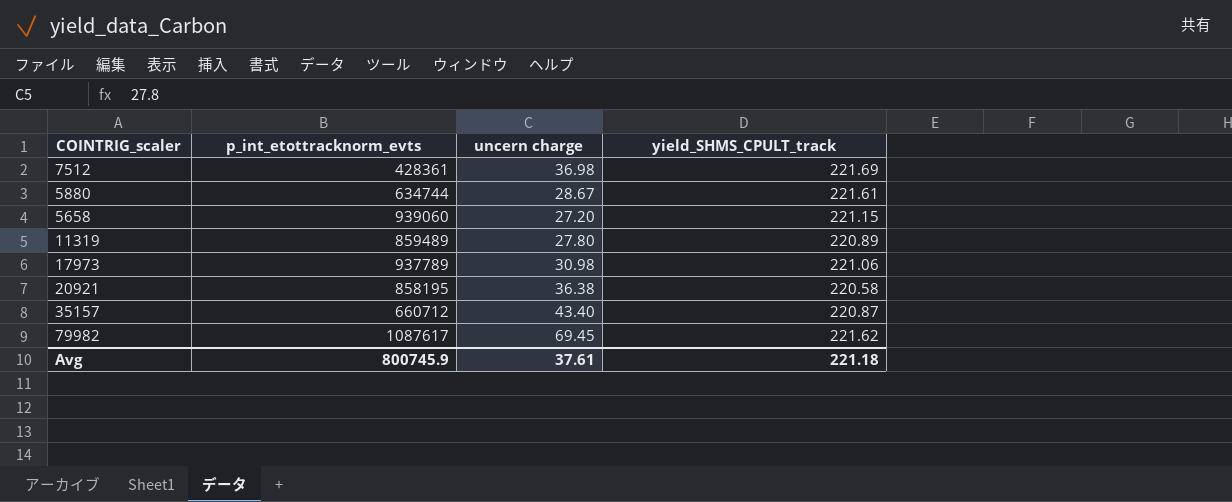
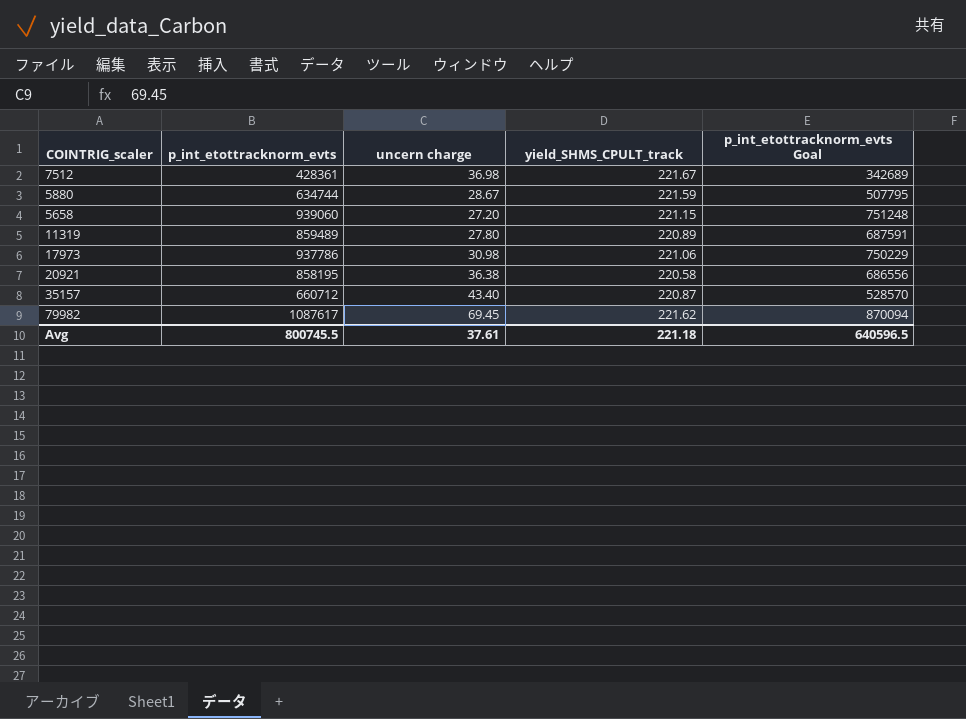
column p_int_etottracknorm_evts Goal | formula: none -> [p_int_etottracknorm_evts] * 0.8
7512 | yield_SHMS_CPULT_track: 221.69 -> 221.67
5880 | yield_SHMS_CPULT_track: 221.61 -> 221.59
17973 | p_int_etottracknorm_evts: 937789 -> 937786
Avg | p_int_etottracknorm_evts: 800745.9 -> 800745.5

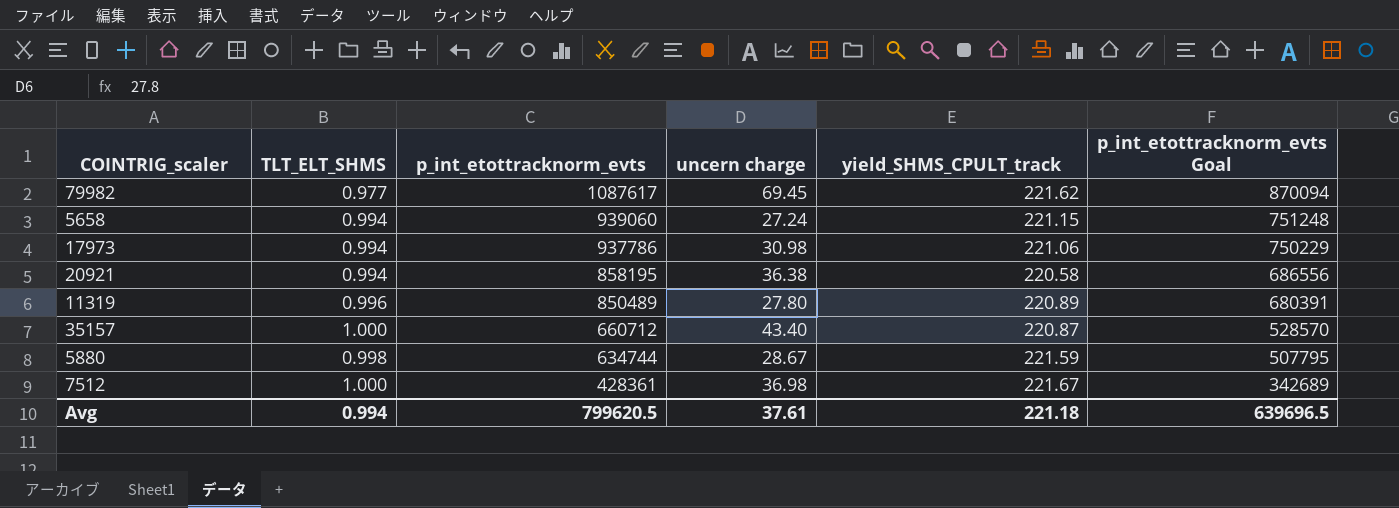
row order: none -> p_int_etottracknorm_evts descending
column TLT_ELT_SHMS | position: none -> 2
5658 | uncern charge: 27.20 -> 27.24
11319 | p_int_etottracknorm_evts: 859489 -> 850489
11319 | p_int_etottracknorm_evts Goal: 687591 -> 680391
Avg | p_int_etottracknorm_evts: 800745.5 -> 799620.5
Avg | p_int_etottracknorm_evts Goal: 640596.5 -> 639696.5

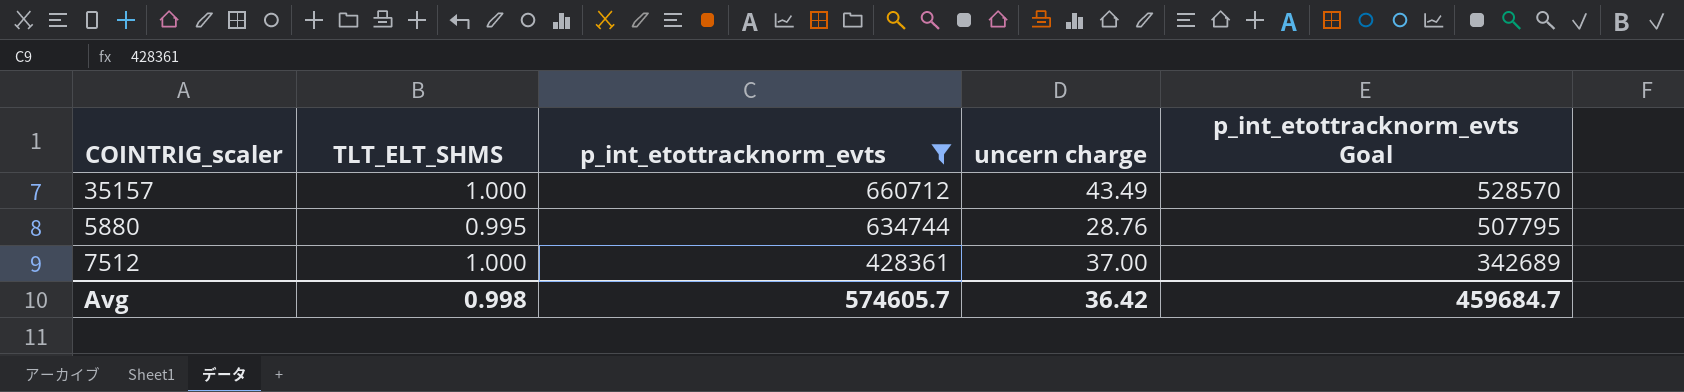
filter: none -> p_int_etottracknorm_evts <= 660712
column yield_SHMS_CPULT_track | position: 5 -> none
35157 | uncern charge: 43.40 -> 43.49
5880 | TLT_ELT_SHMS: 0.998 -> 0.995
5880 | uncern charge: 28.67 -> 28.76
7512 | uncern charge: 36.98 -> 37.00
Avg | TLT_ELT_SHMS: 0.994 -> 0.998
Avg | p_int_etottracknorm_evts: 799620.5 -> 574605.7
Avg | uncern charge: 37.61 -> 36.42
Avg | p_int_etottracknorm_evts Goal: 639696.5 -> 459684.7

